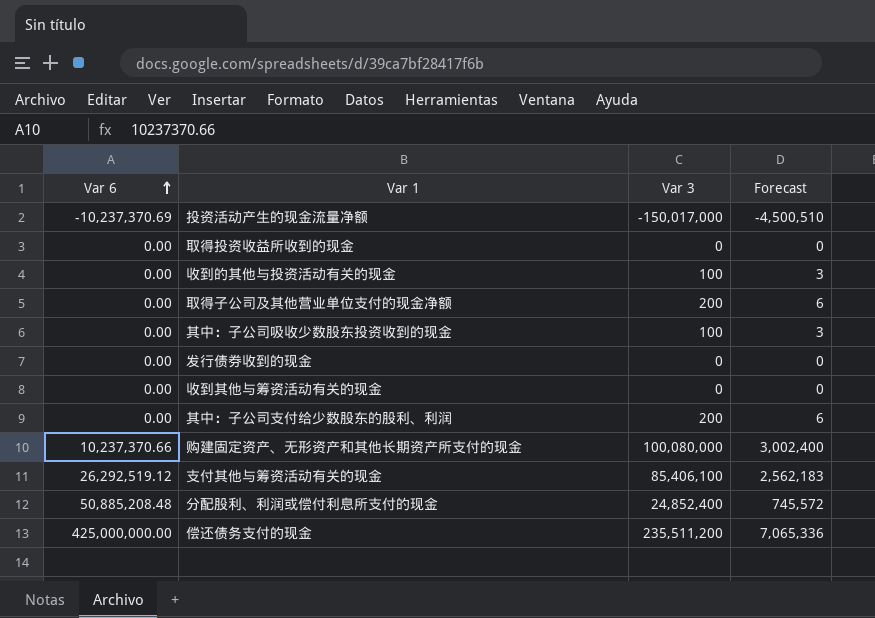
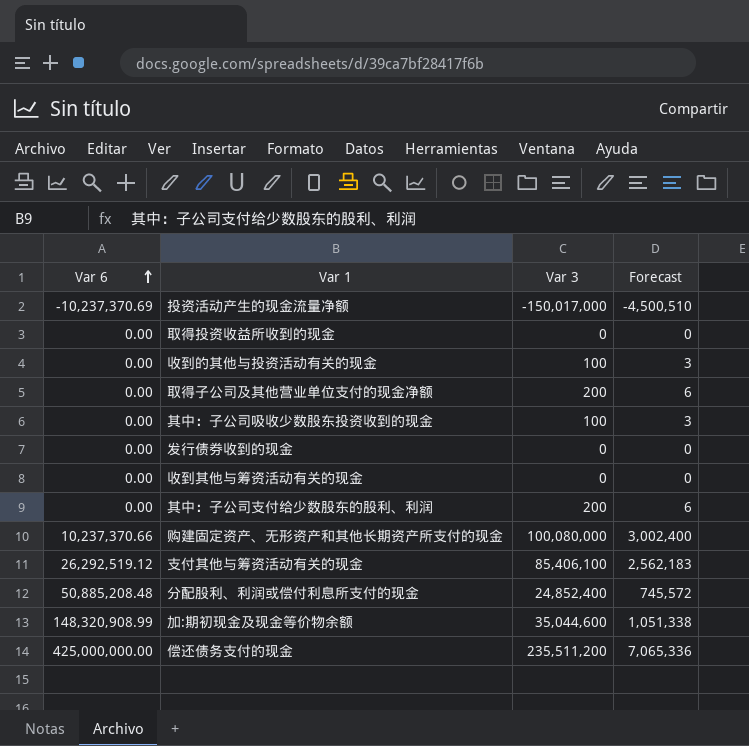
row 加:期初现金及现金等价物余额: none -> 148,320,908.99 | 35,044,600 | 1,051,338

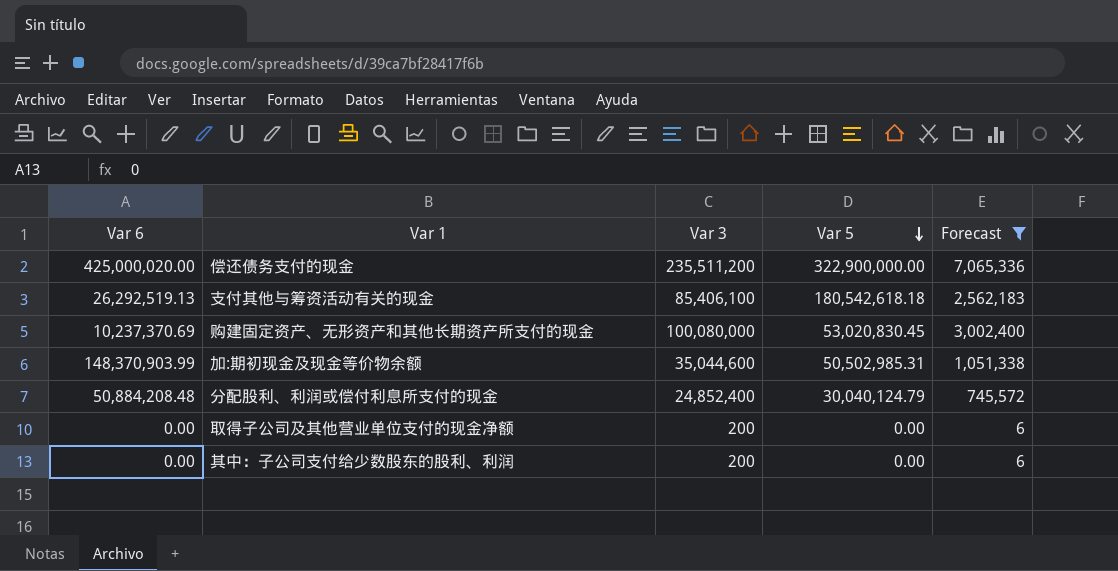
filter: none -> Forecast >= 6
row order: Var 6 ascending -> Var 5 descending
column Var 5 | position: none -> 4
偿还债务支付的现金 | Var 6: 425,000,000.00 -> 425,000,020.00
支付其他与筹资活动有关的现金 | Var 6: 26,292,519.12 -> 26,292,519.13
购建固定资产、无形资产和其他长期资产所支付的现金 | Var 6: 10,237,370.66 -> 10,237,370.69
加:期初现金及现金等价物余额 | Var 6: 148,320,908.99 -> 148,370,903.99
分配股利、利润或偿付利息所支付的现金 | Var 6: 50,885,208.48 -> 50,884,208.48

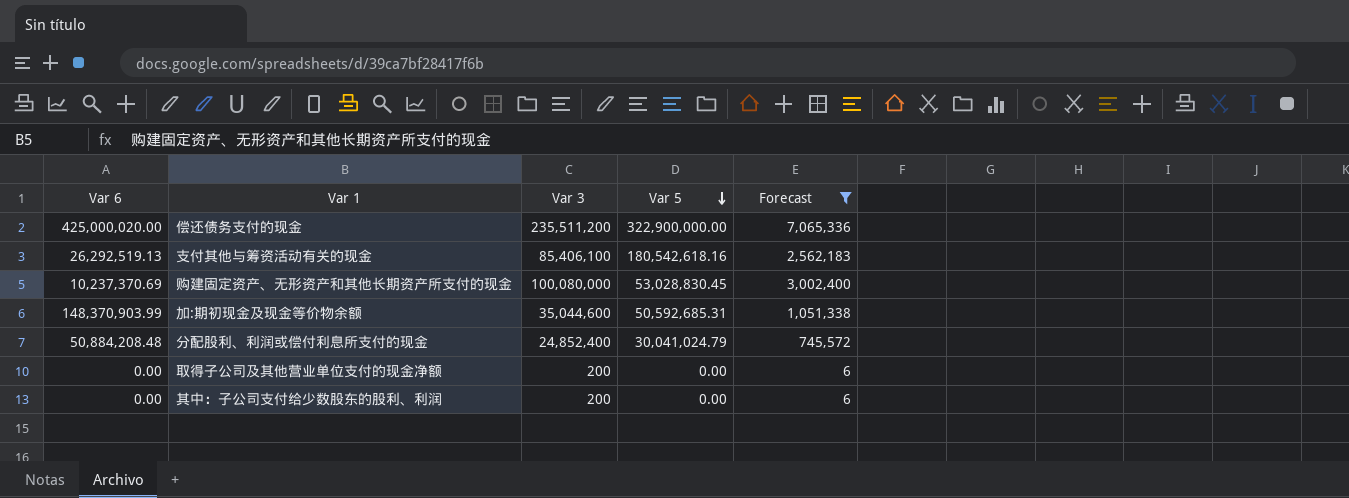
支付其他与筹资活动有关的现金 | Var 5: 180,542,618.18 -> 180,542,618.16
购建固定资产、无形资产和其他长期资产所支付的现金 | Var 5: 53,020,830.45 -> 53,028,830.45
加:期初现金及现金等价物余额 | Var 5: 50,502,985.31 -> 50,592,685.31
分配股利、利润或偿付利息所支付的现金 | Var 5: 30,040,124.79 -> 30,041,024.79

